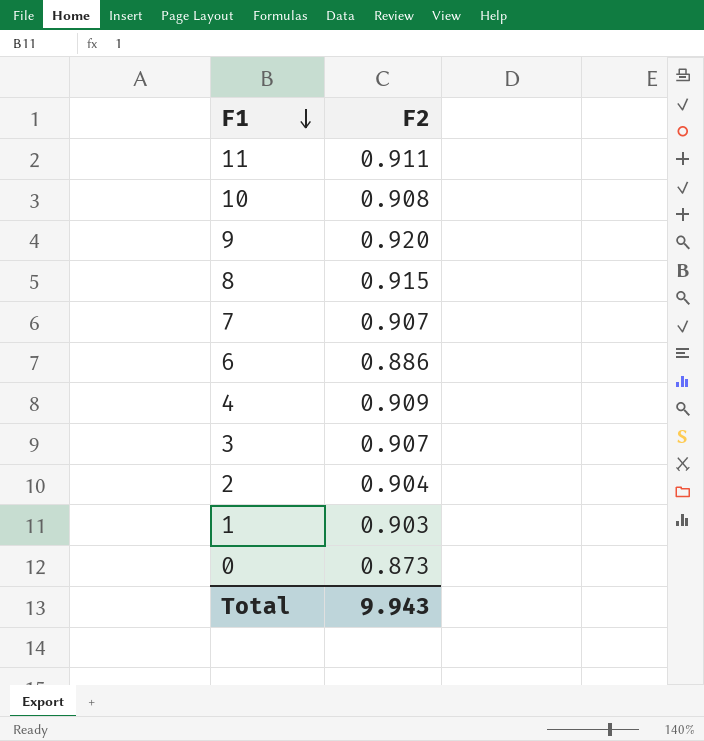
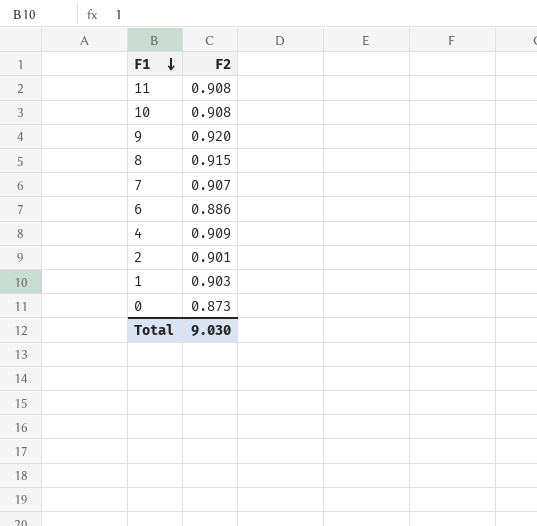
row 3: 0.907 -> none
11 | F2: 0.911 -> 0.908
2 | F2: 0.904 -> 0.901
Total | F2: 9.943 -> 9.030

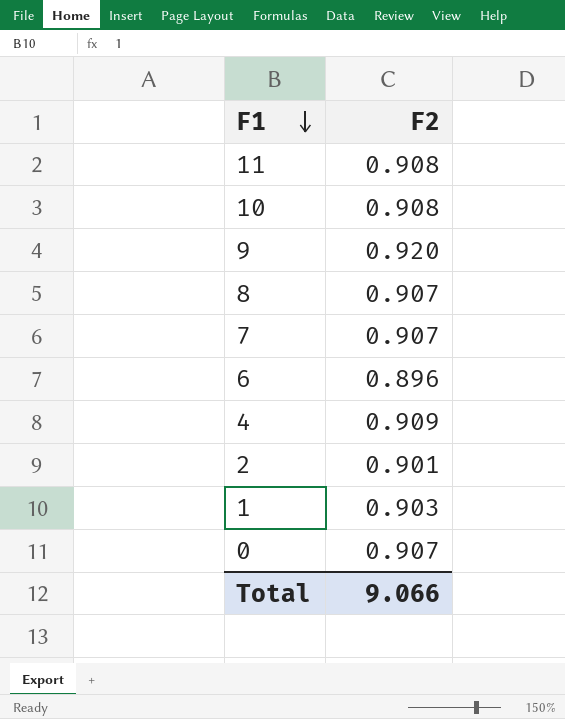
8 | F2: 0.915 -> 0.907
6 | F2: 0.886 -> 0.896
0 | F2: 0.873 -> 0.907
Total | F2: 9.030 -> 9.066

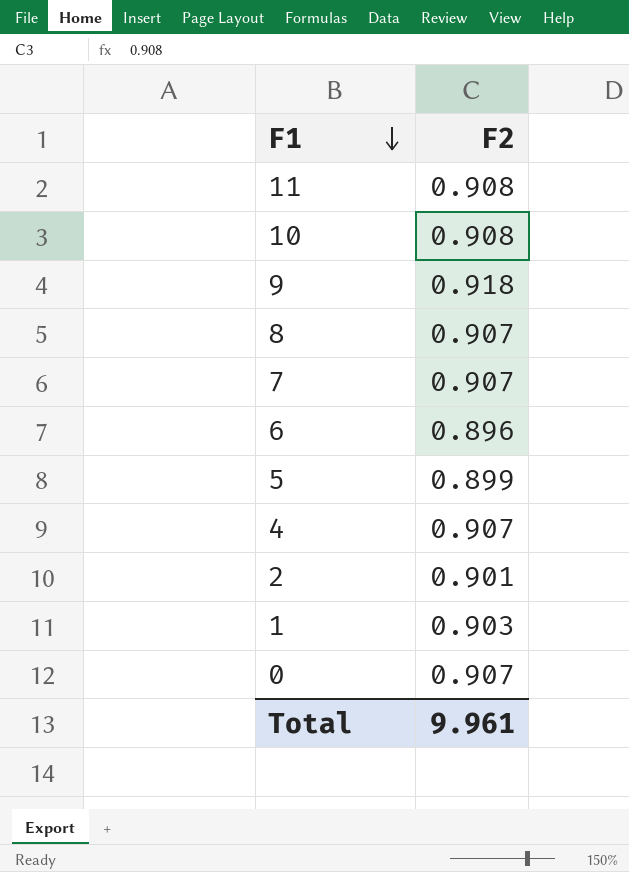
9 | F2: 0.920 -> 0.918
row 5: none -> 0.899
4 | F2: 0.909 -> 0.907
Total | F2: 9.066 -> 9.961

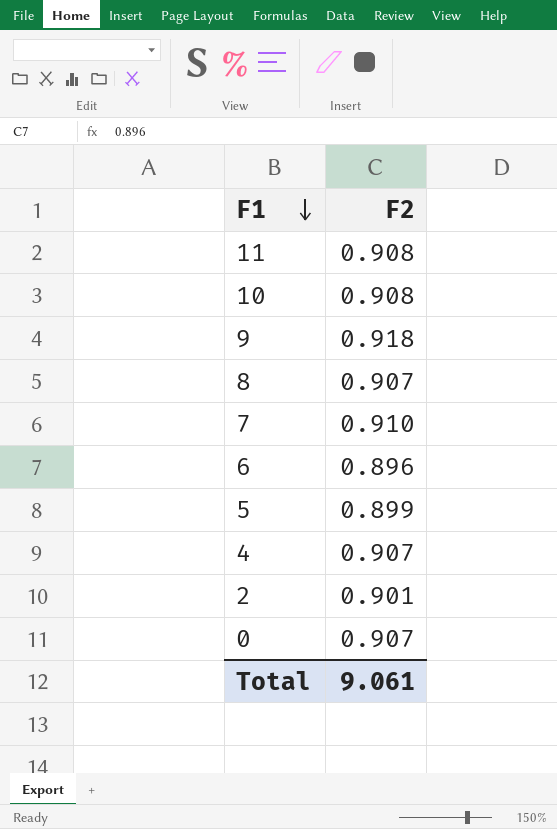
row 1: 0.903 -> none
7 | F2: 0.907 -> 0.910
Total | F2: 9.961 -> 9.061

